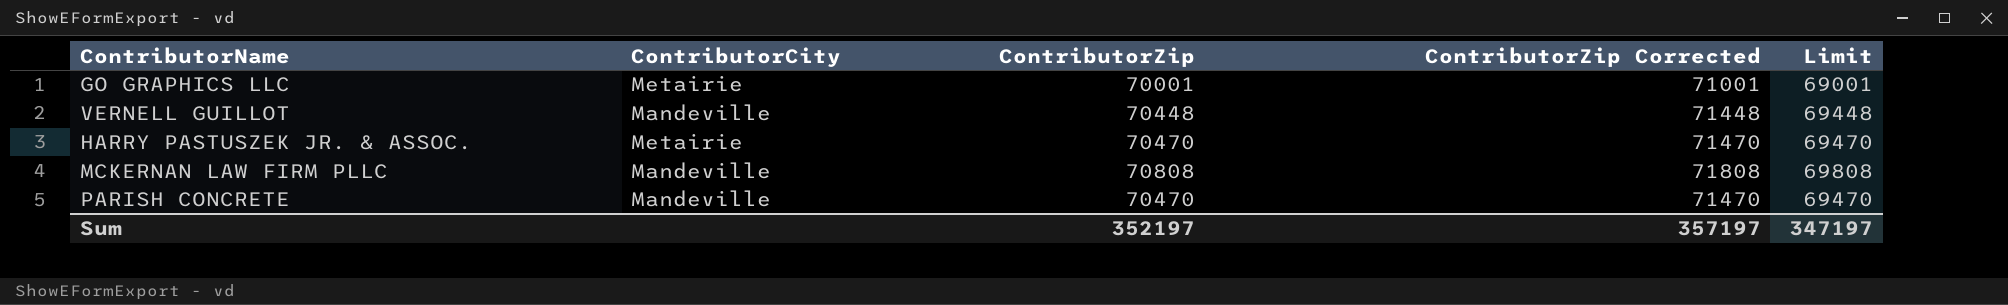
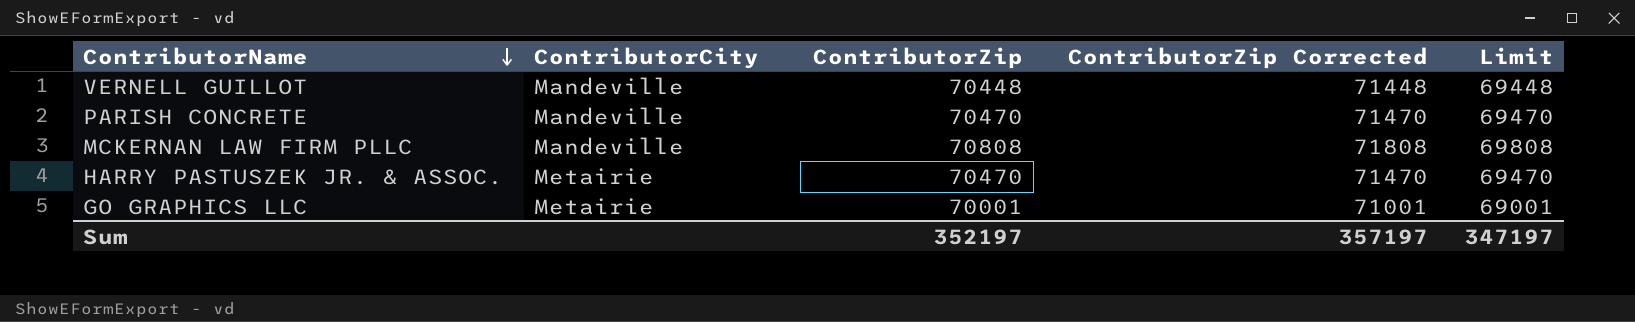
row order: none -> ContributorName descending

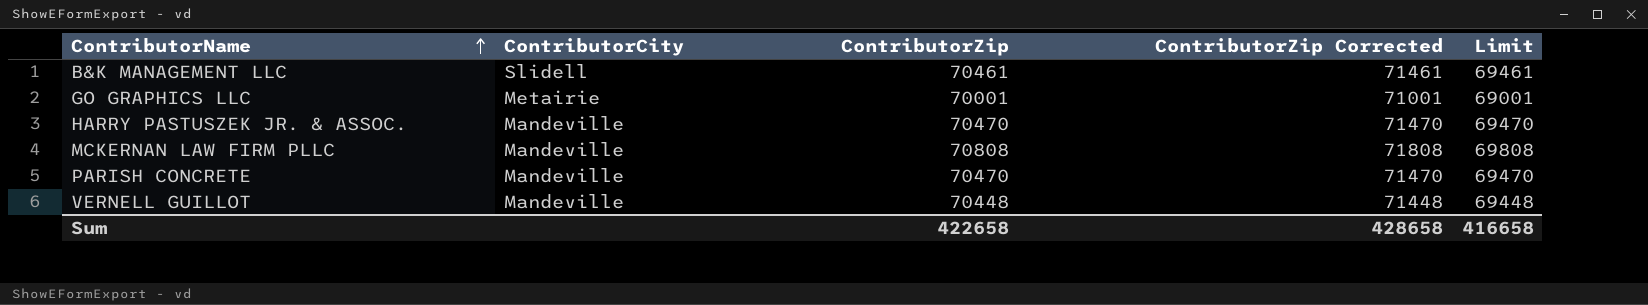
row order: ContributorName descending -> ContributorName ascending
row B&K MANAGEMENT LLC: none -> Slidell | 70461 | 71461 | 69461
HARRY PASTUSZEK JR. & ASSOC. | ContributorCity: Metairie -> Mandeville
Sum | ContributorZip: 352197 -> 422658
Sum | ContributorZip Corrected: 357197 -> 428658
Sum | Limit: 347197 -> 416658

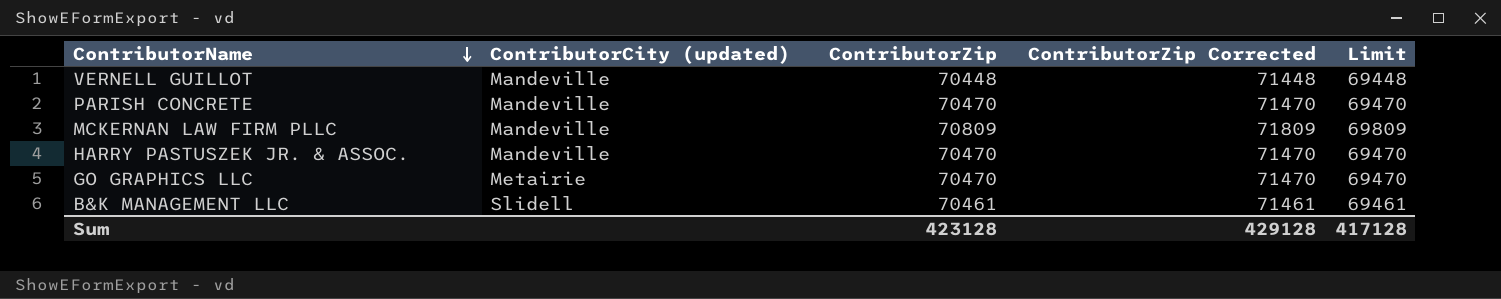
row order: ContributorName ascending -> ContributorName descending
column name: ContributorCity -> ContributorCity (updated)
MCKERNAN LAW FIRM PLLC | ContributorZip: 70808 -> 70809
MCKERNAN LAW FIRM PLLC | ContributorZip Corrected: 71808 -> 71809
MCKERNAN LAW FIRM PLLC | Limit: 69808 -> 69809
GO GRAPHICS LLC | ContributorZip: 70001 -> 70470
GO GRAPHICS LLC | ContributorZip Corrected: 71001 -> 71470
GO GRAPHICS LLC | Limit: 69001 -> 69470
Sum | ContributorZip: 422658 -> 423128
Sum | ContributorZip Corrected: 428658 -> 429128
Sum | Limit: 416658 -> 417128

